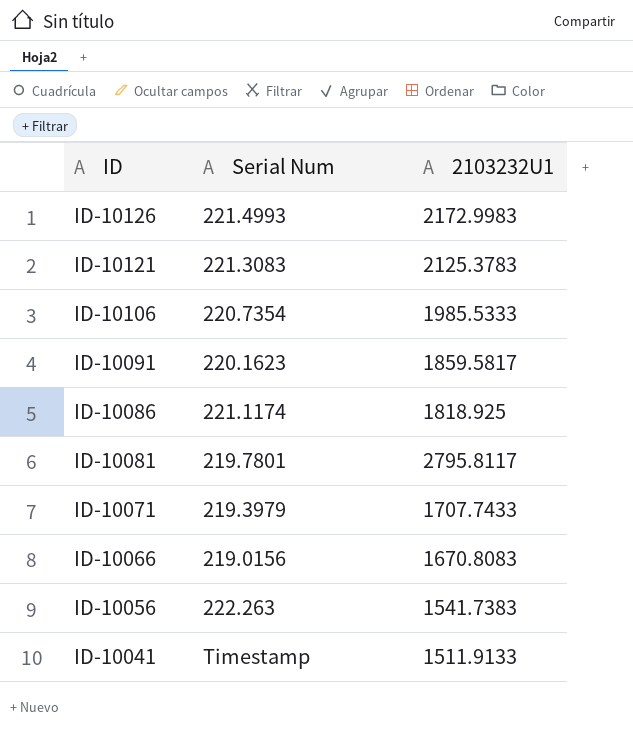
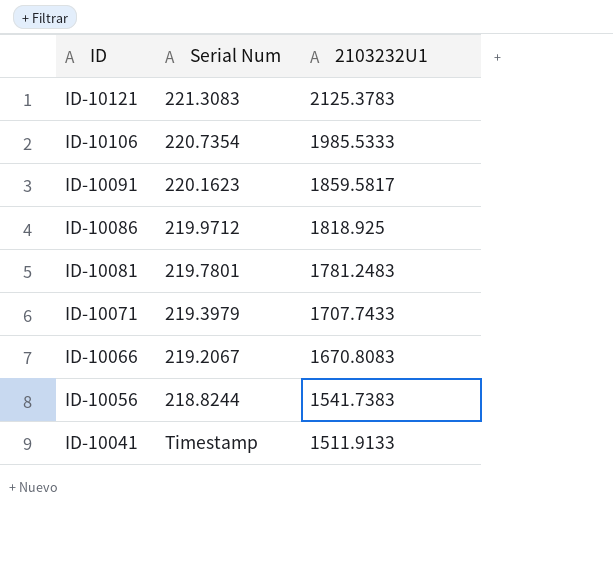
row ID-10126: 221.4993 | 2172.9983 -> none
ID-10086 | Serial Num: 221.1174 -> 219.9712
ID-10081 | 2103232U1: 2795.8117 -> 1781.2483
ID-10066 | Serial Num: 219.0156 -> 219.2067
ID-10056 | Serial Num: 222.263 -> 218.8244

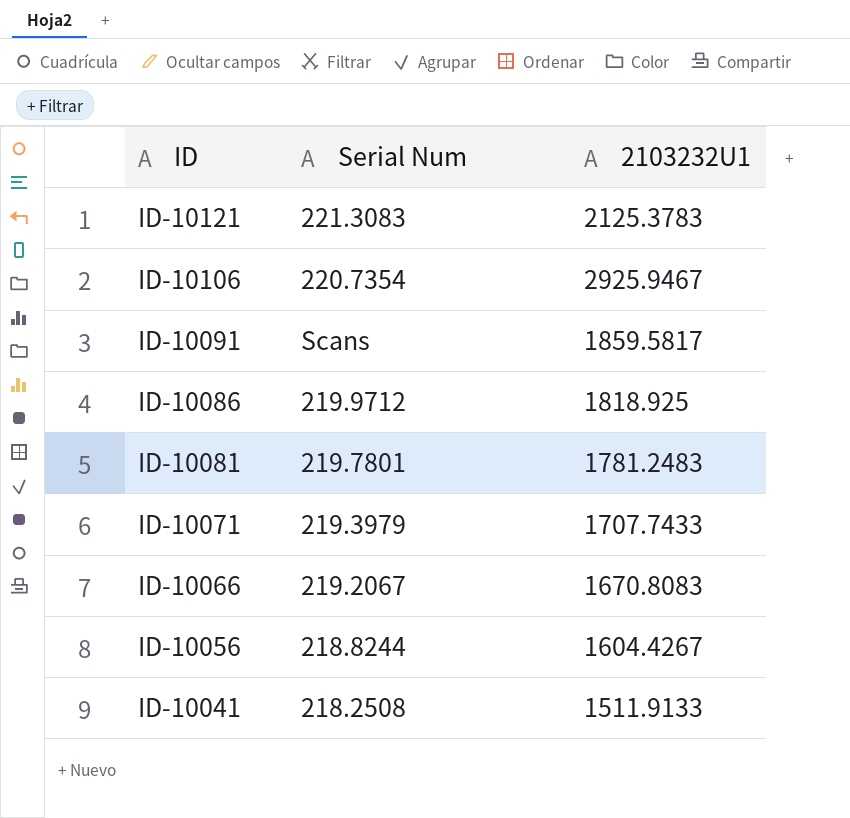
ID-10106 | 2103232U1: 1985.5333 -> 2925.9467
ID-10091 | Serial Num: 220.1623 -> Scans
ID-10056 | 2103232U1: 1541.7383 -> 1604.4267
ID-10041 | Serial Num: Timestamp -> 218.2508

